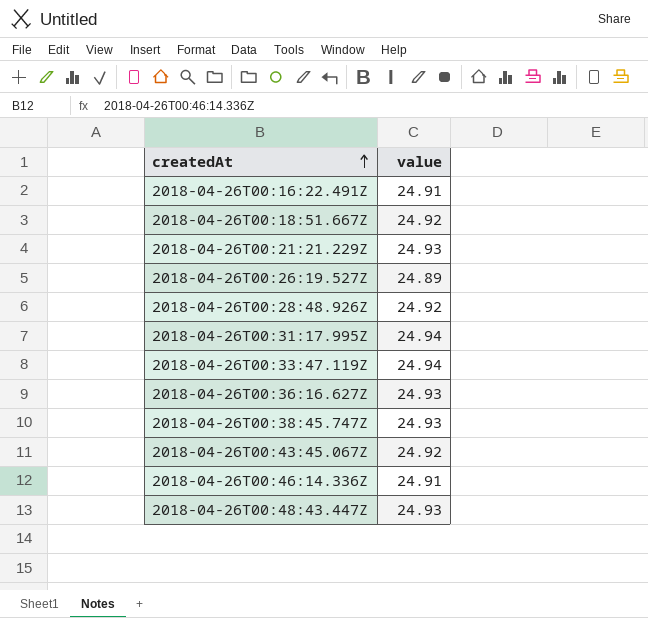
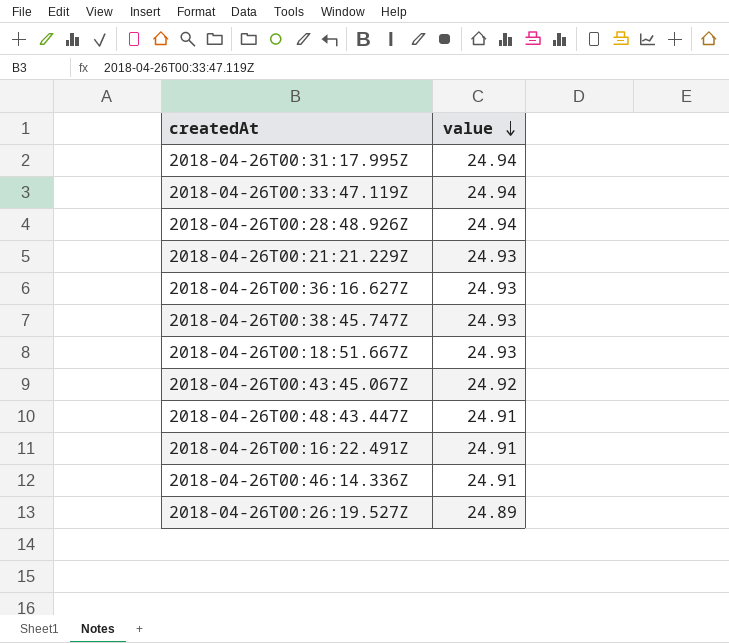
row order: createdAt ascending -> value descending
2018-04-26T00:28:48.926Z | value: 24.92 -> 24.94
2018-04-26T00:18:51.667Z | value: 24.92 -> 24.93
2018-04-26T00:48:43.447Z | value: 24.93 -> 24.91

